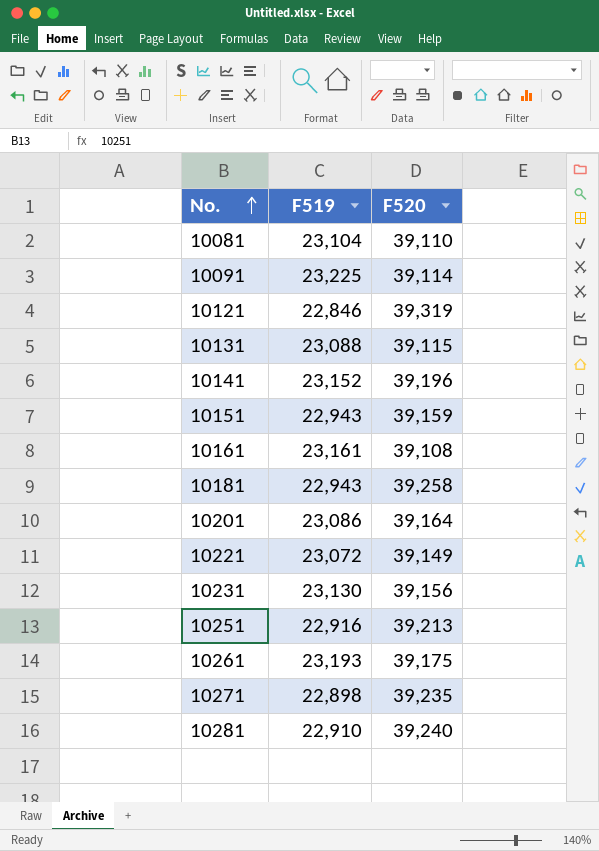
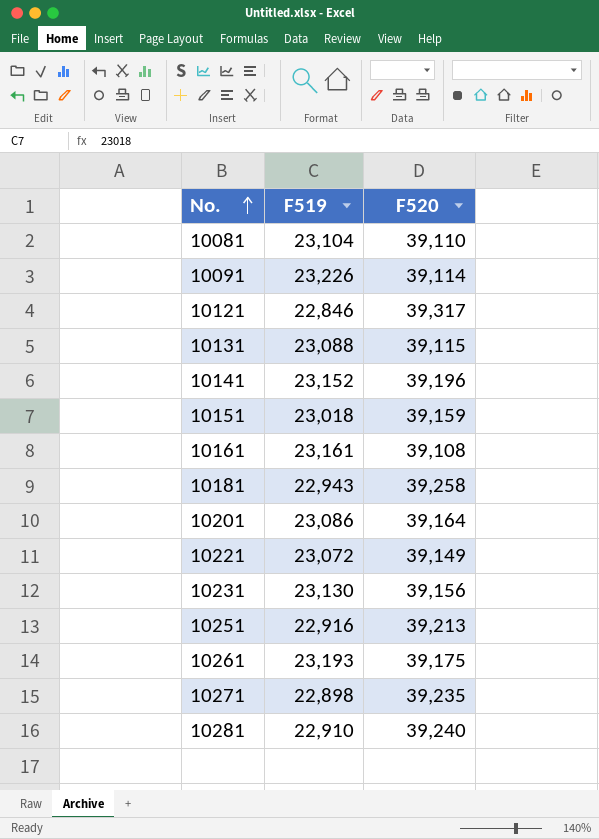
10091 | F519: 23,225 -> 23,226
10121 | F520: 39,319 -> 39,317
10151 | F519: 22,943 -> 23,018

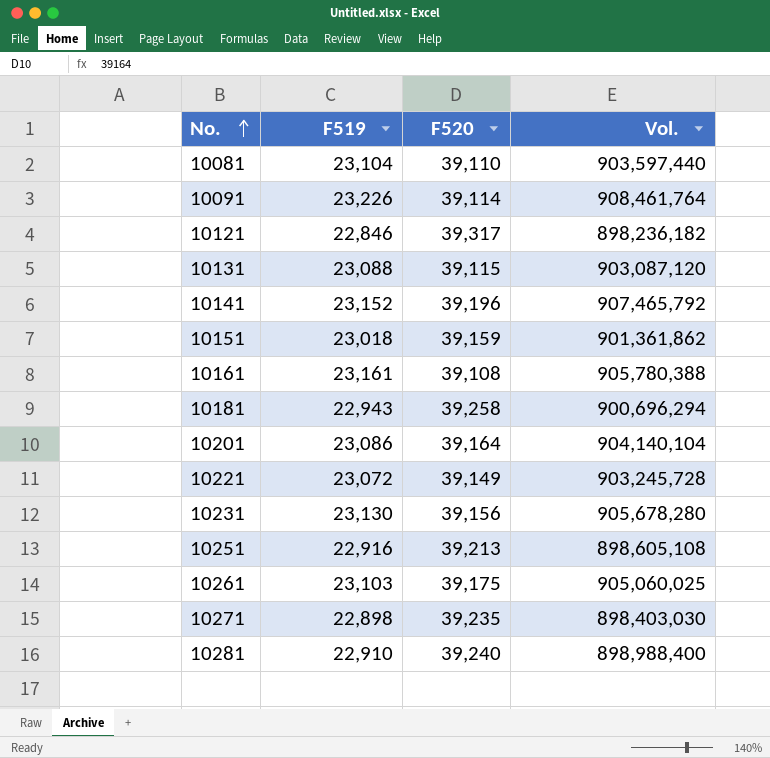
column Vol. | formula: none -> [F519] * [F520]
10261 | F519: 23,193 -> 23,103

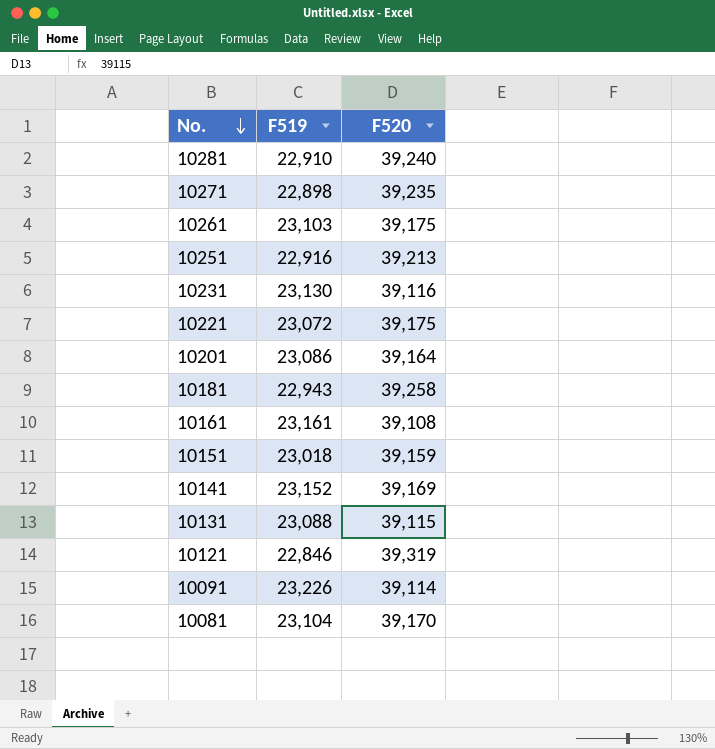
row order: No. ascending -> No. descending
column Vol. | formula: [F519] * [F520] -> none
10231 | F520: 39,156 -> 39,116
10221 | F520: 39,149 -> 39,175
10141 | F520: 39,196 -> 39,169
10121 | F520: 39,317 -> 39,319
10081 | F520: 39,110 -> 39,170

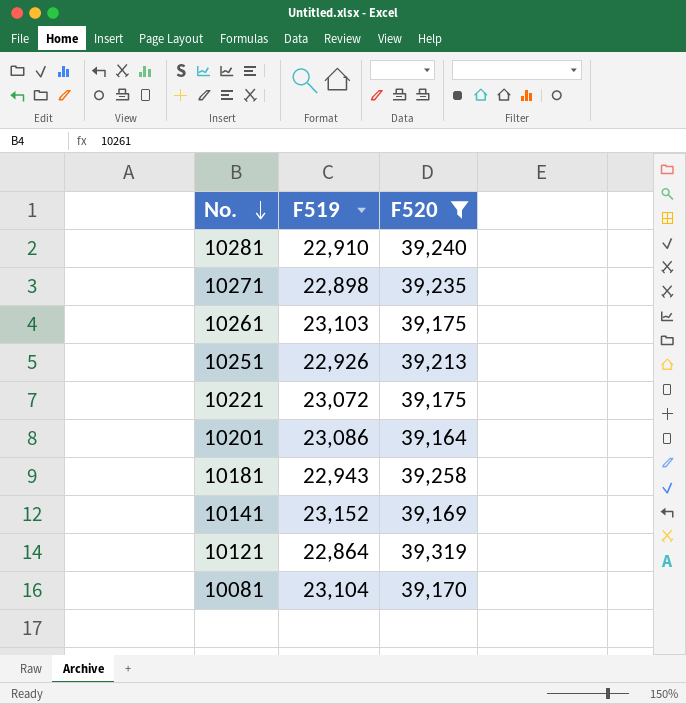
filter: none -> F520 >= 39,164
10251 | F519: 22,916 -> 22,926
10121 | F519: 22,846 -> 22,864

